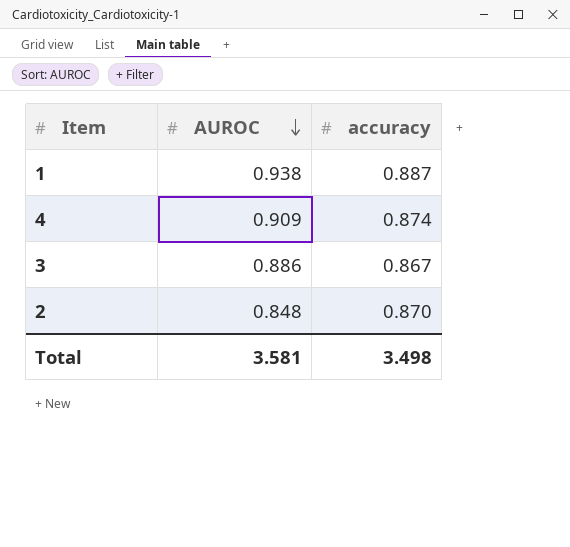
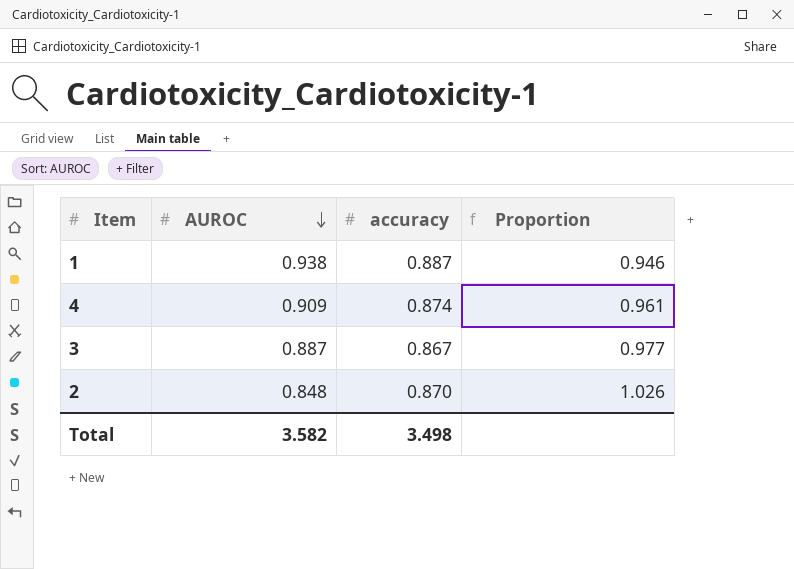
column Proportion | formula: none -> [accuracy] / [AUROC]
3 | AUROC: 0.886 -> 0.887
Total | AUROC: 3.581 -> 3.582

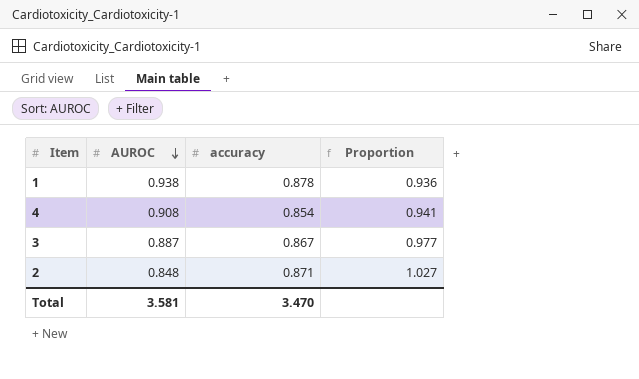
1 | accuracy: 0.887 -> 0.878
1 | Proportion: 0.946 -> 0.936
4 | AUROC: 0.909 -> 0.908
4 | accuracy: 0.874 -> 0.854
4 | Proportion: 0.961 -> 0.941
2 | accuracy: 0.870 -> 0.871
2 | Proportion: 1.026 -> 1.027
Total | AUROC: 3.582 -> 3.581
Total | accuracy: 3.498 -> 3.470

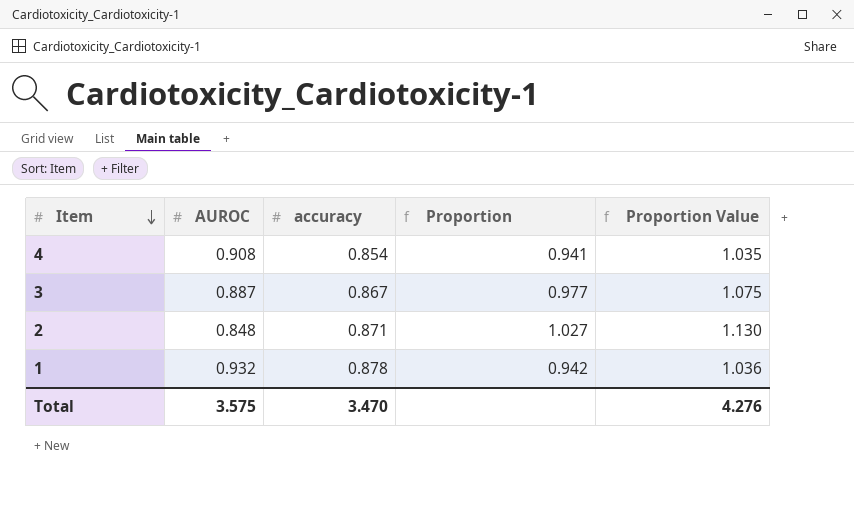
row order: AUROC descending -> Item descending
column Proportion Value | formula: none -> [Proportion] * 1.1
1 | AUROC: 0.938 -> 0.932
1 | Proportion: 0.936 -> 0.942
Total | AUROC: 3.581 -> 3.575

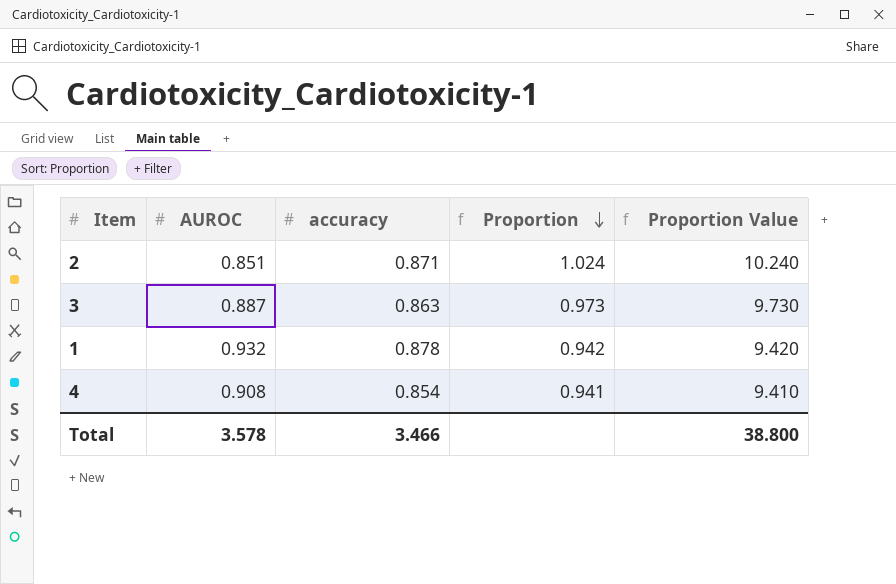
row order: Item descending -> Proportion descending
column Proportion Value | formula: [Proportion] * 1.1 -> [Proportion] * 10
2 | AUROC: 0.848 -> 0.851
2 | Proportion: 1.027 -> 1.024
3 | accuracy: 0.867 -> 0.863
3 | Proportion: 0.977 -> 0.973
Total | AUROC: 3.575 -> 3.578
Total | accuracy: 3.470 -> 3.466
Total | Proportion Value: 4.276 -> 38.800

